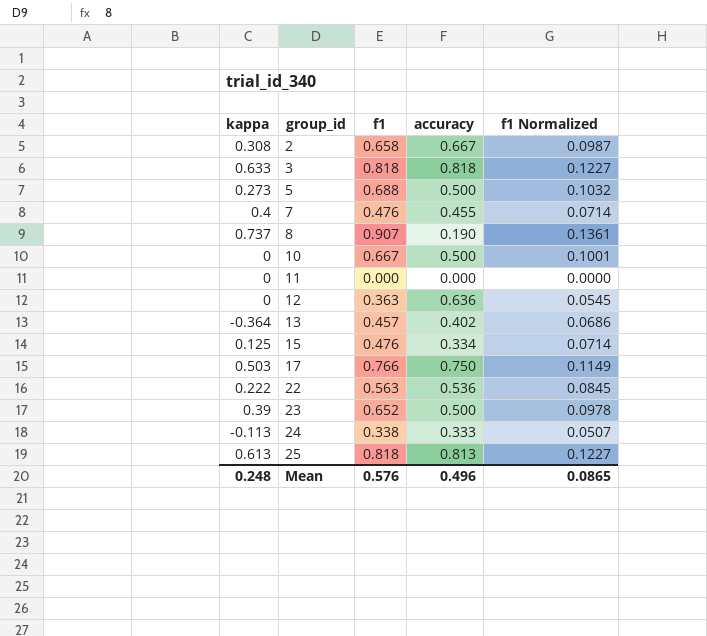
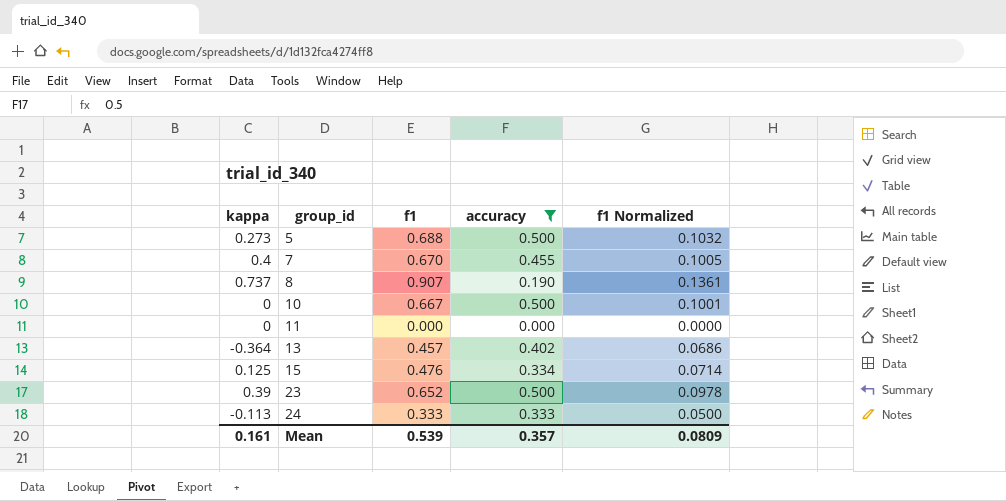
filter: none -> accuracy <= 0.500
7 | f1: 0.476 -> 0.670
7 | f1 Normalized: 0.0714 -> 0.1005
24 | f1: 0.338 -> 0.333
24 | f1 Normalized: 0.0507 -> 0.0500
Mean | kappa: 0.248 -> 0.161
Mean | f1: 0.576 -> 0.539
Mean | accuracy: 0.496 -> 0.357
Mean | f1 Normalized: 0.0865 -> 0.0809

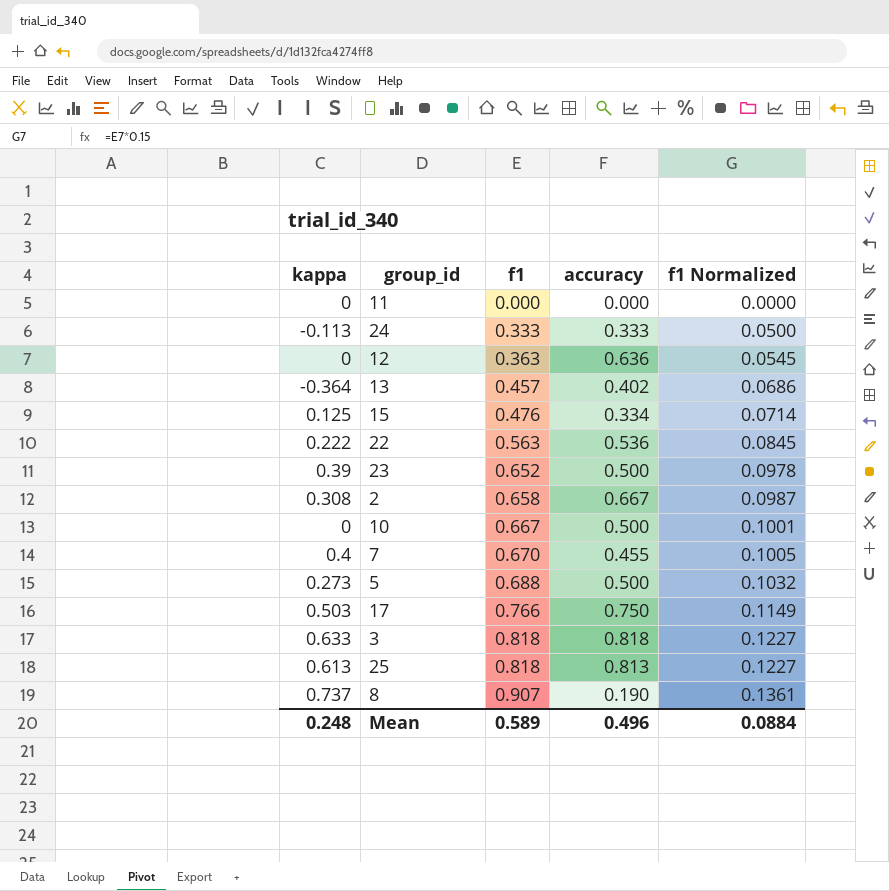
filter: accuracy <= 0.500 -> none
row order: group_id ascending -> f1 ascending
Mean | kappa: 0.161 -> 0.248
Mean | f1: 0.539 -> 0.589
Mean | accuracy: 0.357 -> 0.496
Mean | f1 Normalized: 0.0809 -> 0.0884

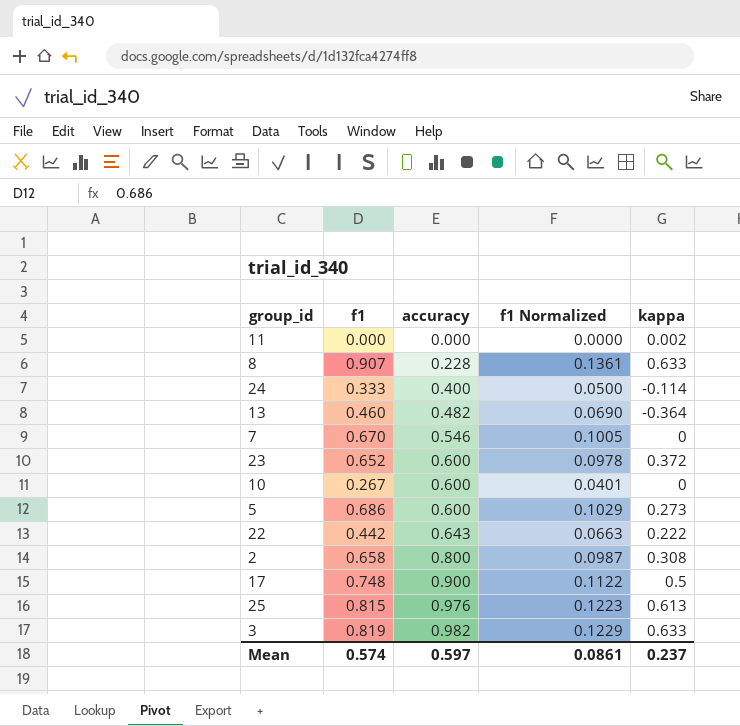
row order: f1 ascending -> accuracy ascending
column kappa | position: 1 -> 5
row 12: 0 | 0.363 | 0.636 | 0.0545 -> none
row 15: 0.125 | 0.476 | 0.334 | 0.0714 -> none
11 | kappa: 0 -> 0.002
8 | accuracy: 0.190 -> 0.228
8 | kappa: 0.737 -> 0.633
24 | accuracy: 0.333 -> 0.400
24 | kappa: -0.113 -> -0.114
13 | f1: 0.457 -> 0.460
13 | accuracy: 0.402 -> 0.482
13 | f1 Normalized: 0.0686 -> 0.0690
7 | accuracy: 0.455 -> 0.546
7 | kappa: 0.4 -> 0
23 | accuracy: 0.500 -> 0.600
23 | kappa: 0.39 -> 0.372
10 | f1: 0.667 -> 0.267
10 | accuracy: 0.500 -> 0.600
10 | f1 Normalized: 0.1001 -> 0.0401
5 | f1: 0.688 -> 0.686
5 | accuracy: 0.500 -> 0.600
5 | f1 Normalized: 0.1032 -> 0.1029
22 | f1: 0.563 -> 0.442
22 | accuracy: 0.536 -> 0.643
22 | f1 Normalized: 0.0845 -> 0.0663
2 | accuracy: 0.667 -> 0.800
17 | f1: 0.766 -> 0.748
17 | accuracy: 0.750 -> 0.900
17 | f1 Normalized: 0.1149 -> 0.1122
17 | kappa: 0.503 -> 0.5
25 | f1: 0.818 -> 0.815
25 | accuracy: 0.813 -> 0.976
25 | f1 Normalized: 0.1227 -> 0.1223
3 | f1: 0.818 -> 0.819
3 | accuracy: 0.818 -> 0.982
3 | f1 Normalized: 0.1227 -> 0.1229
Mean | f1: 0.589 -> 0.574
Mean | accuracy: 0.496 -> 0.597
Mean | f1 Normalized: 0.0884 -> 0.0861
Mean | kappa: 0.248 -> 0.237

